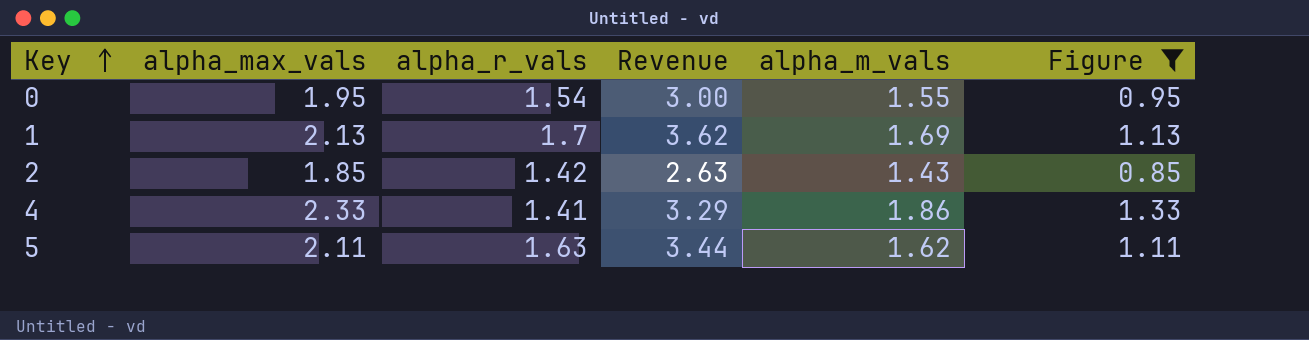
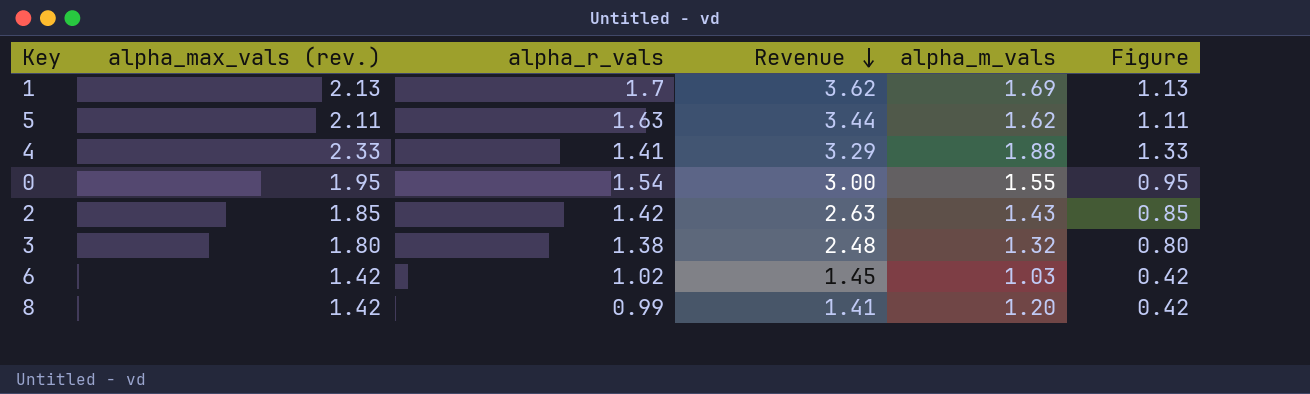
filter: Figure >= 0.85 -> none
row order: Key ascending -> Revenue descending
column name: alpha_max_vals -> alpha_max_vals (rev.)
4 | alpha_m_vals: 1.86 -> 1.88

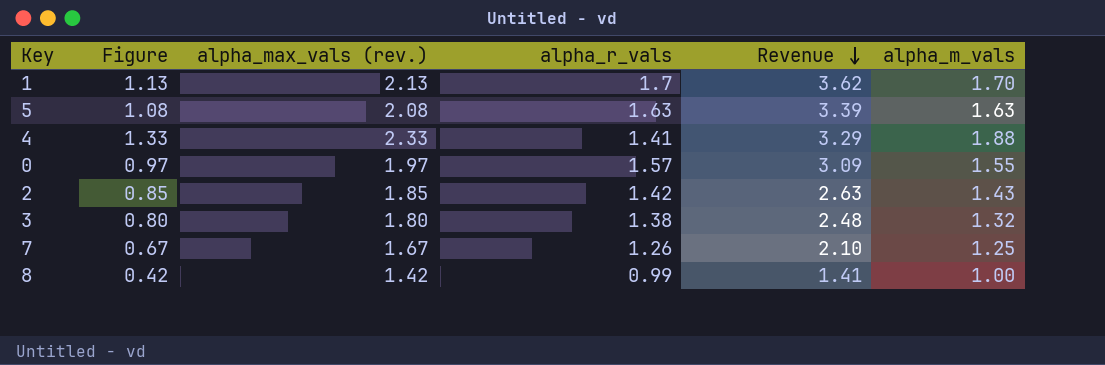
column Figure | position: 6 -> 2
row 6: 1.42 | 1.02 | 1.45 | 1.03 | 0.42 -> none
1 | alpha_m_vals: 1.69 -> 1.70
5 | Figure: 1.11 -> 1.08
5 | alpha_max_vals (rev.): 2.11 -> 2.08
5 | Revenue: 3.44 -> 3.39
5 | alpha_m_vals: 1.62 -> 1.63
0 | Figure: 0.95 -> 0.97
0 | alpha_max_vals (rev.): 1.95 -> 1.97
0 | alpha_r_vals: 1.54 -> 1.57
0 | Revenue: 3.00 -> 3.09
row 7: none -> 0.67 | 1.67 | 1.26 | 2.10 | 1.25
8 | alpha_m_vals: 1.20 -> 1.00

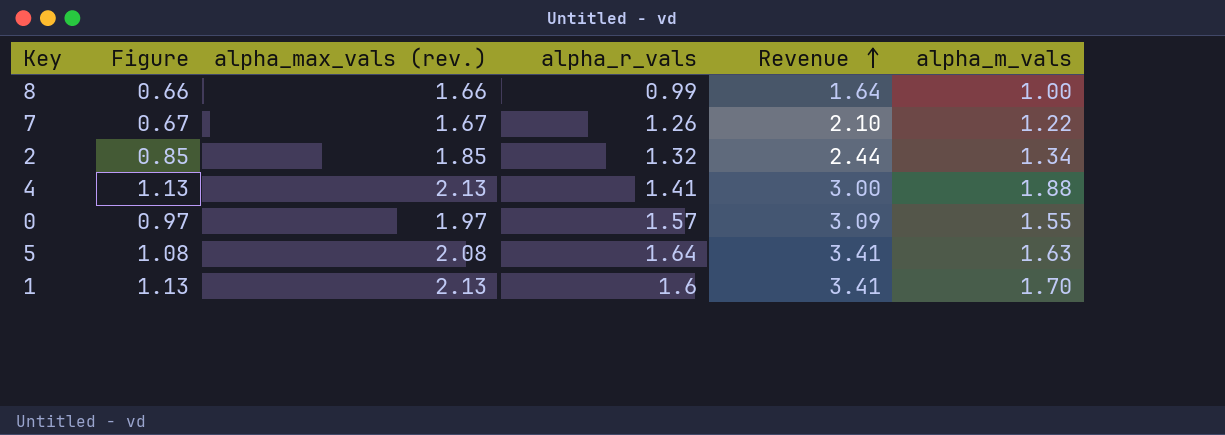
row order: Revenue descending -> Revenue ascending
row 3: 0.80 | 1.80 | 1.38 | 2.48 | 1.32 -> none
8 | Figure: 0.42 -> 0.66
8 | alpha_max_vals (rev.): 1.42 -> 1.66
8 | Revenue: 1.41 -> 1.64
7 | alpha_m_vals: 1.25 -> 1.22
2 | alpha_r_vals: 1.42 -> 1.32
2 | Revenue: 2.63 -> 2.44
2 | alpha_m_vals: 1.43 -> 1.34
4 | Figure: 1.33 -> 1.13
4 | alpha_max_vals (rev.): 2.33 -> 2.13
4 | Revenue: 3.29 -> 3.00
5 | alpha_r_vals: 1.63 -> 1.64
5 | Revenue: 3.39 -> 3.41
1 | alpha_r_vals: 1.7 -> 1.6
1 | Revenue: 3.62 -> 3.41

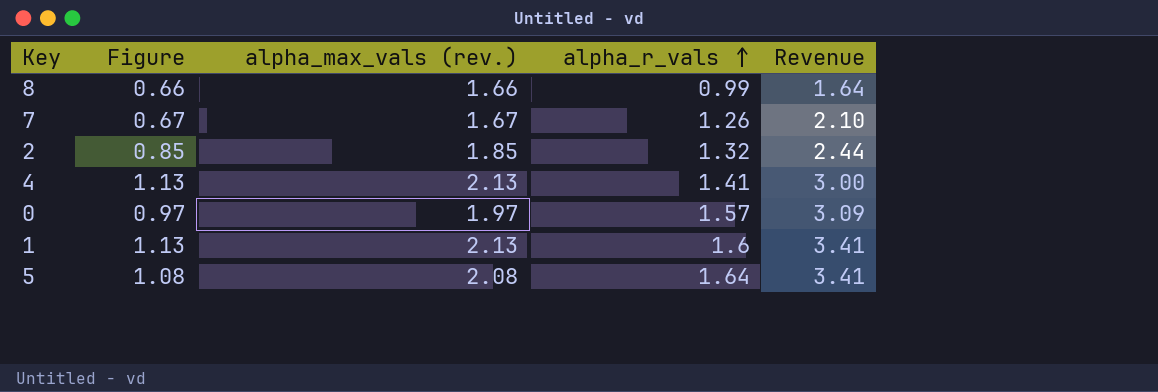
row order: Revenue ascending -> alpha_r_vals ascending
column alpha_m_vals | position: 6 -> none

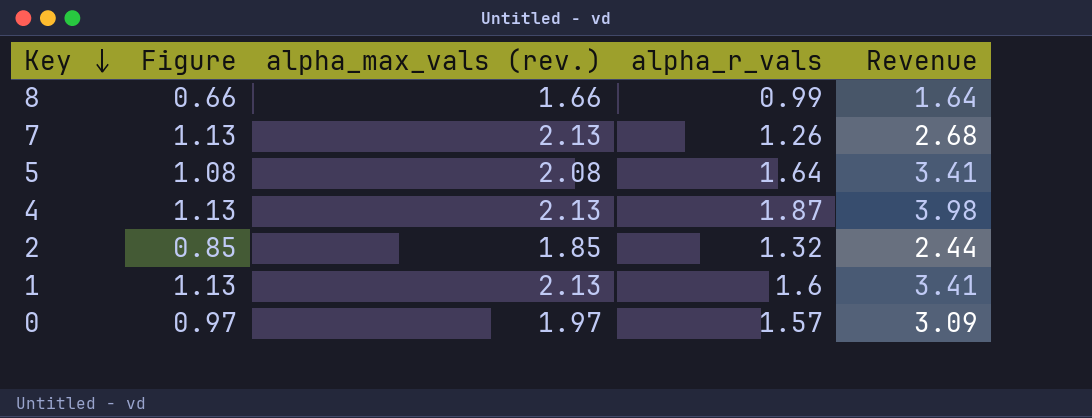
row order: alpha_r_vals ascending -> Key descending
7 | Figure: 0.67 -> 1.13
7 | alpha_max_vals (rev.): 1.67 -> 2.13
7 | Revenue: 2.10 -> 2.68
4 | alpha_r_vals: 1.41 -> 1.87
4 | Revenue: 3.00 -> 3.98

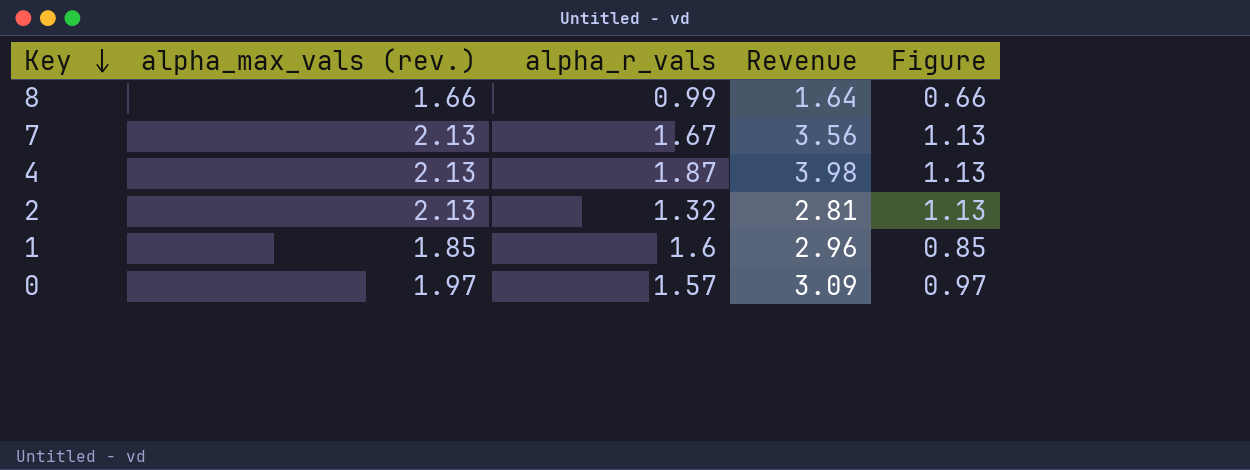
column Figure | position: 2 -> 5
row 5: 1.08 | 2.08 | 1.64 | 3.41 -> none
7 | alpha_r_vals: 1.26 -> 1.67
7 | Revenue: 2.68 -> 3.56
2 | alpha_max_vals (rev.): 1.85 -> 2.13
2 | Revenue: 2.44 -> 2.81
2 | Figure: 0.85 -> 1.13
1 | alpha_max_vals (rev.): 2.13 -> 1.85
1 | Revenue: 3.41 -> 2.96
1 | Figure: 1.13 -> 0.85

